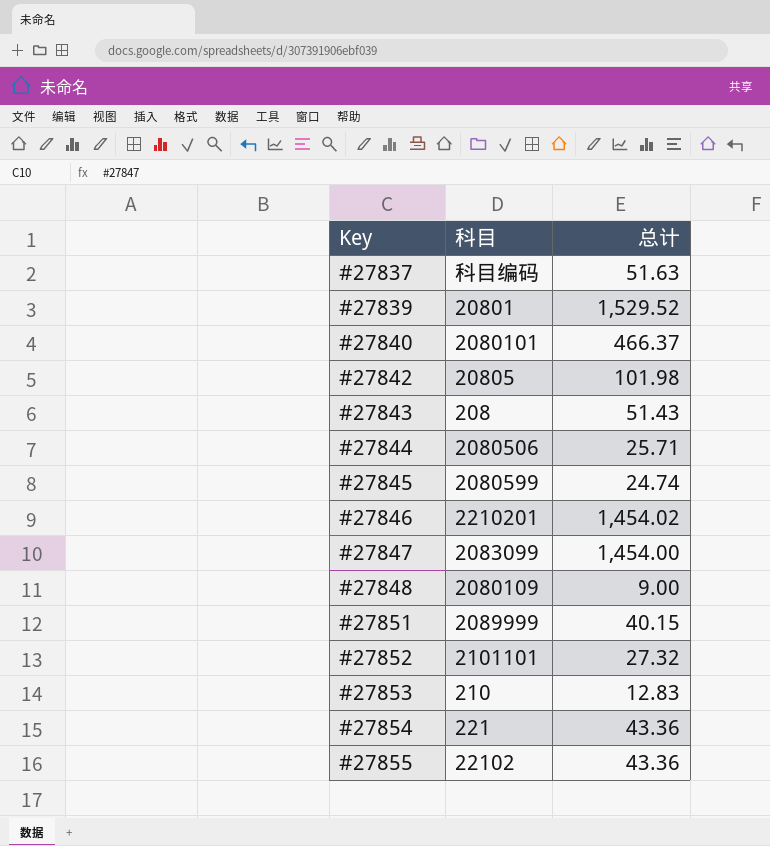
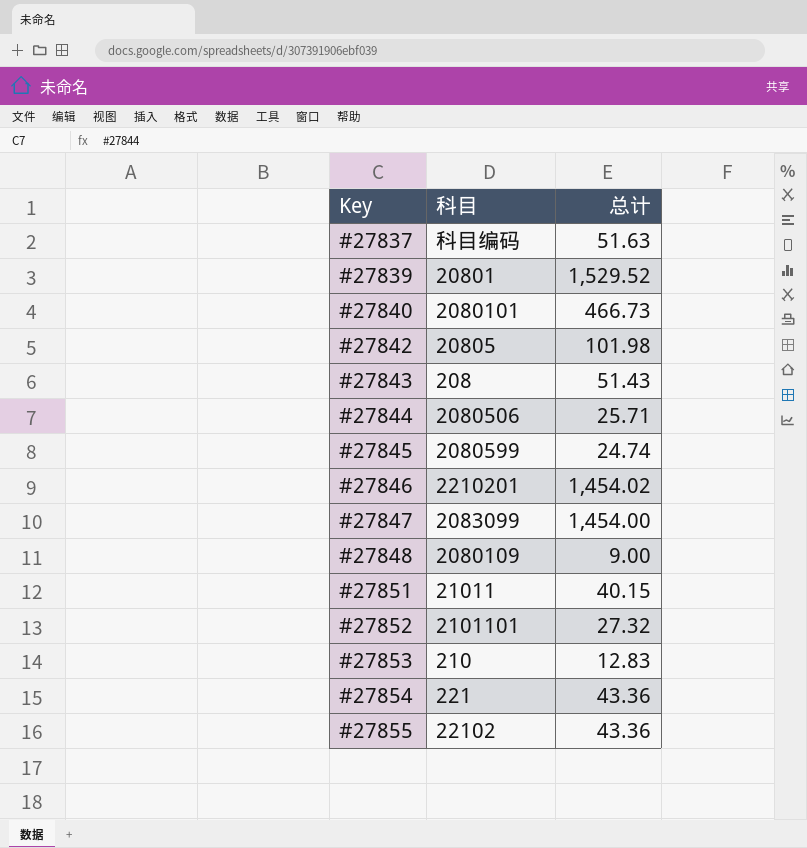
#27840 | 总计: 466.37 -> 466.73
#27851 | 科目: 2089999 -> 21011

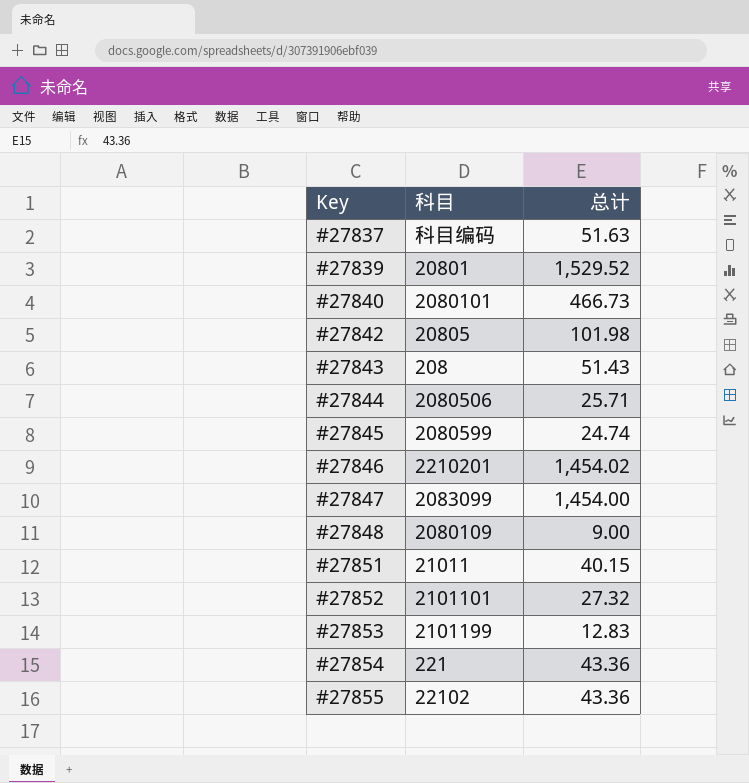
#27853 | 科目: 210 -> 2101199

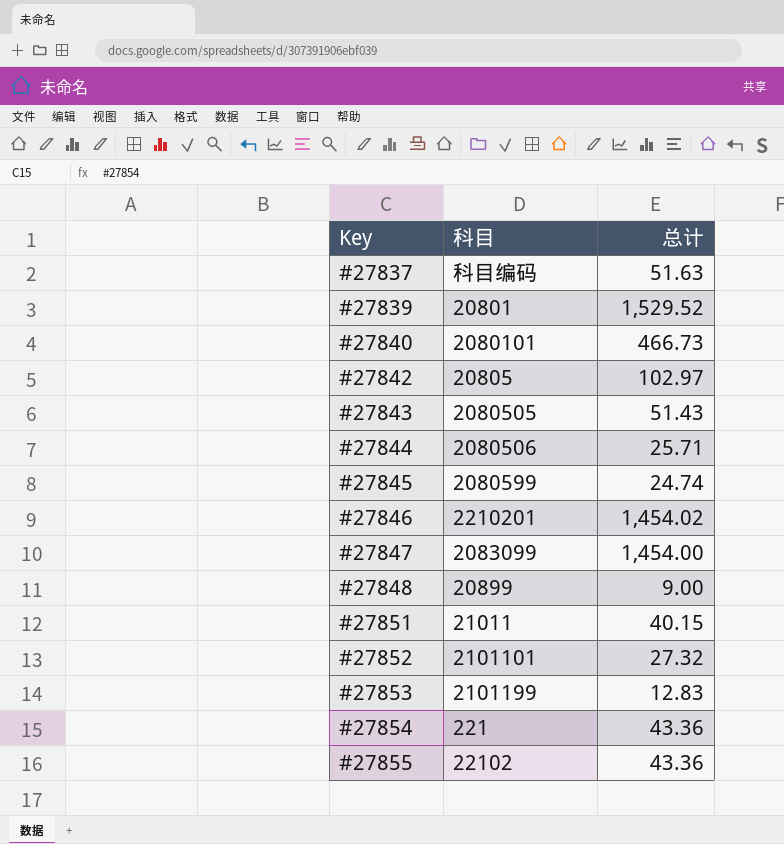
#27842 | 总计: 101.98 -> 102.97
#27843 | 科目: 208 -> 2080505
#27848 | 科目: 2080109 -> 20899

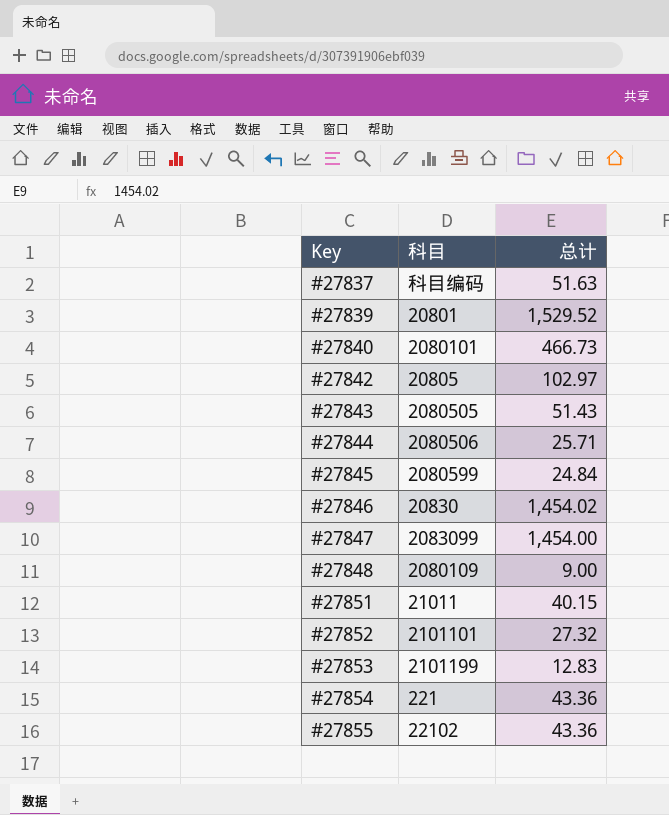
#27845 | 总计: 24.74 -> 24.84
#27846 | 科目: 2210201 -> 20830
#27848 | 科目: 20899 -> 2080109

